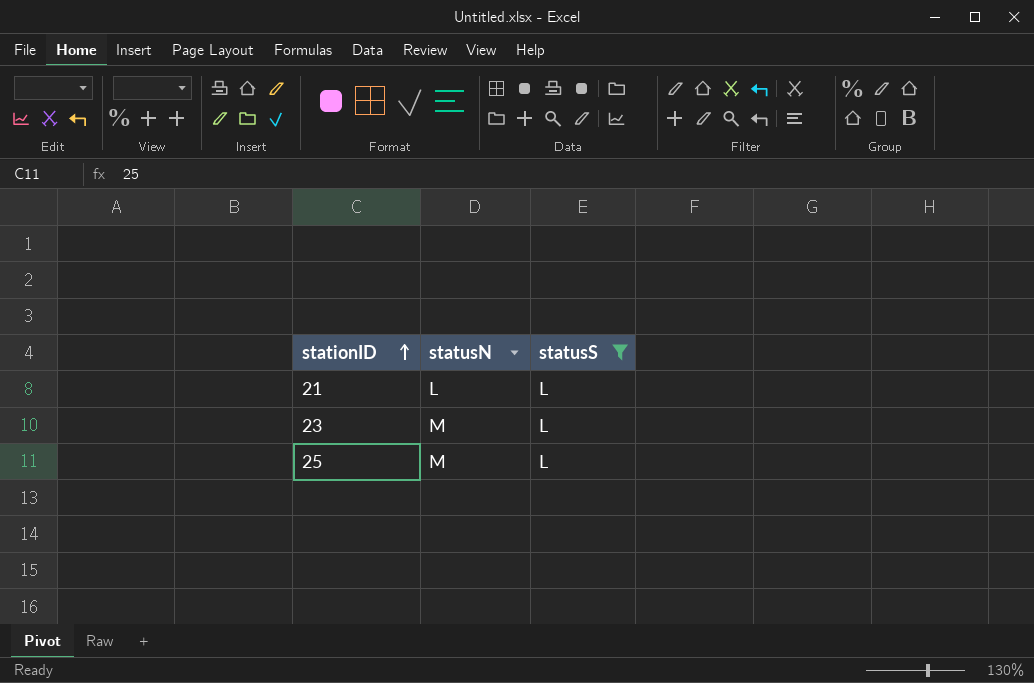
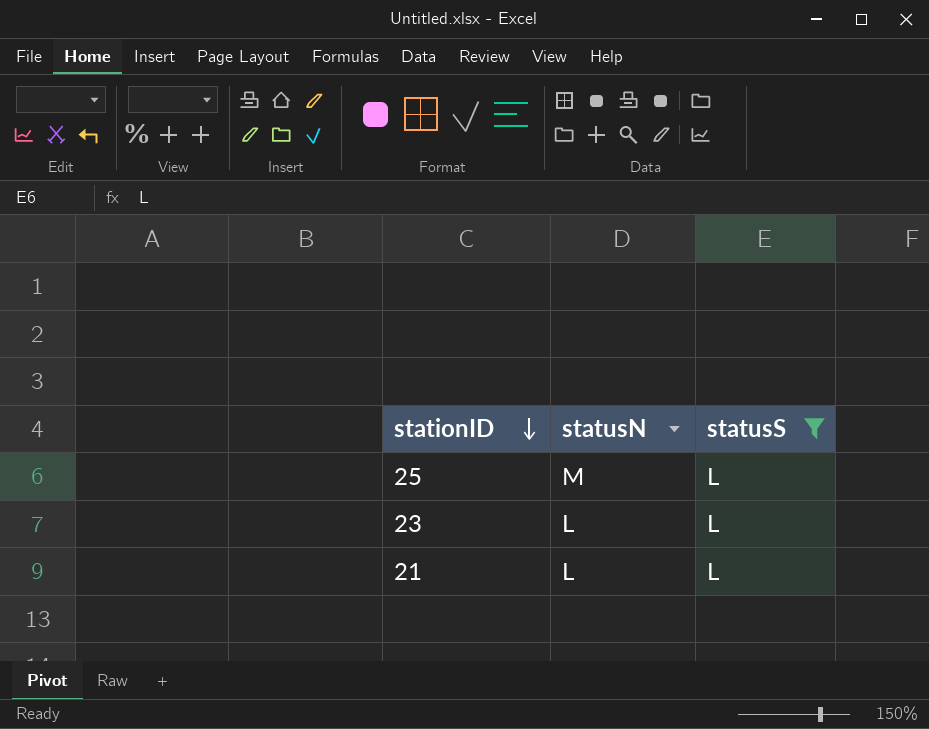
row order: stationID ascending -> stationID descending
23 | statusN: M -> L

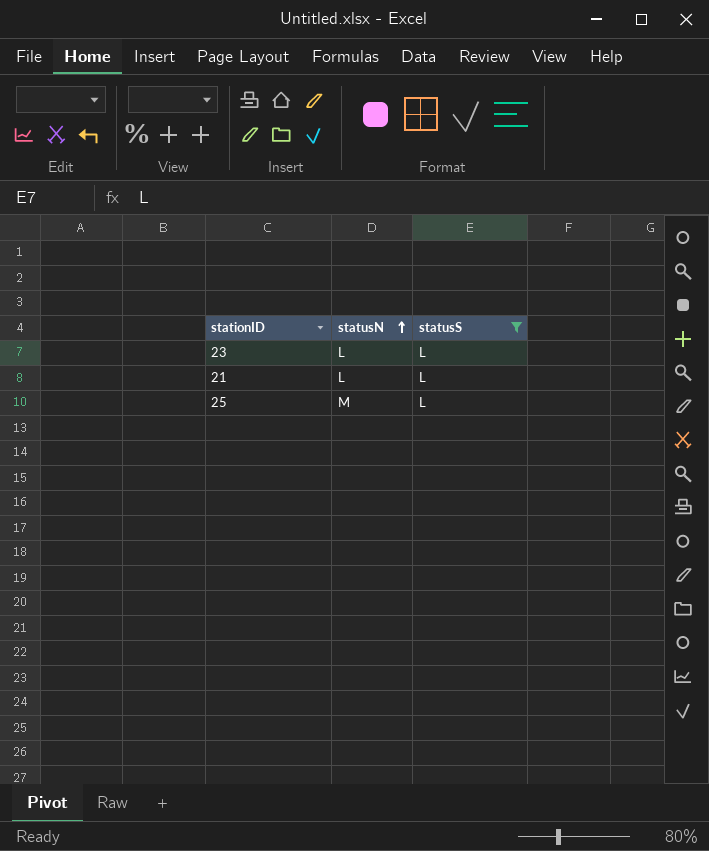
row order: stationID descending -> statusN ascending

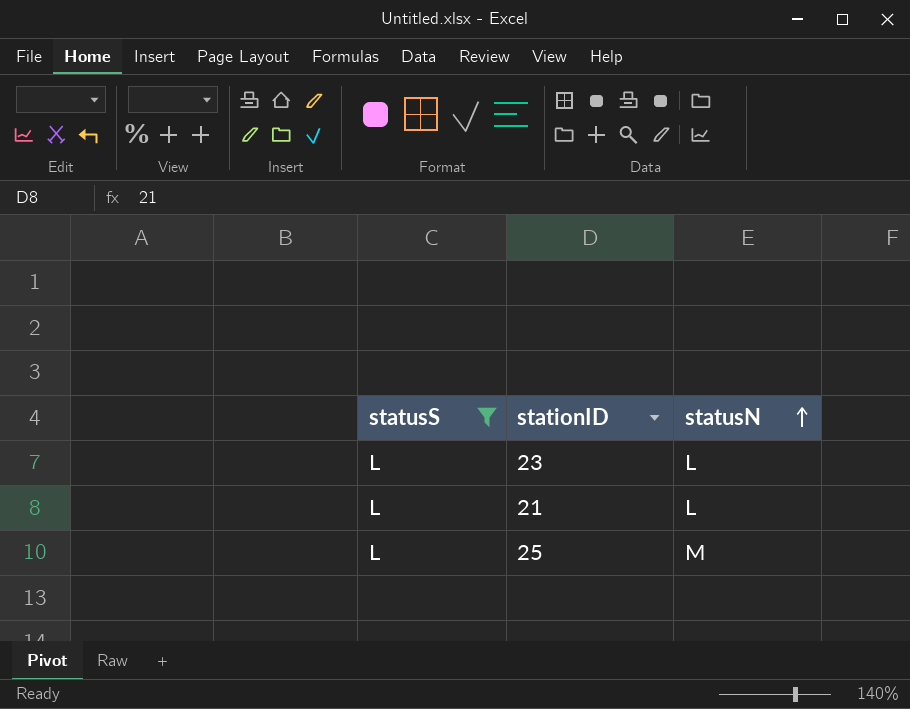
column statusS | position: 3 -> 1

